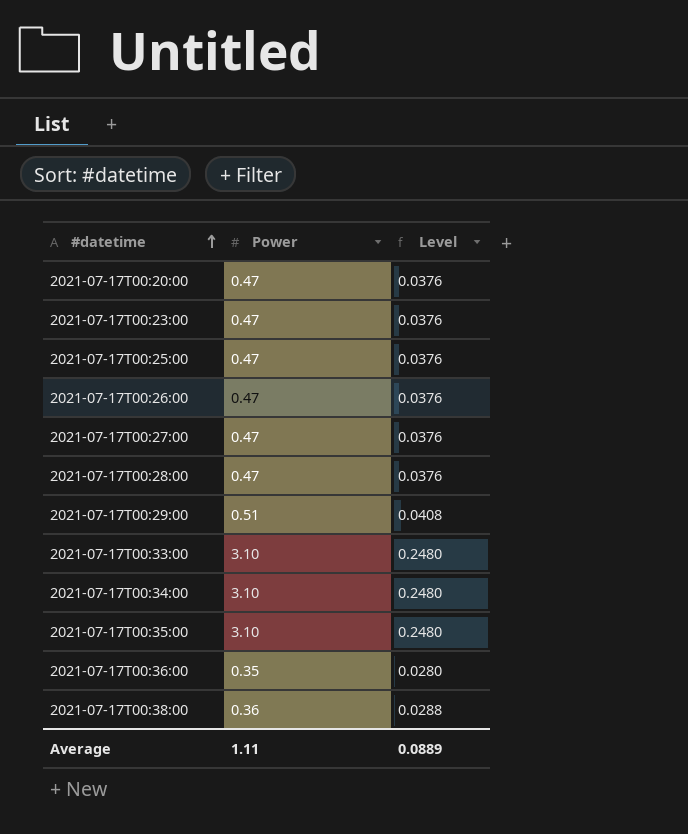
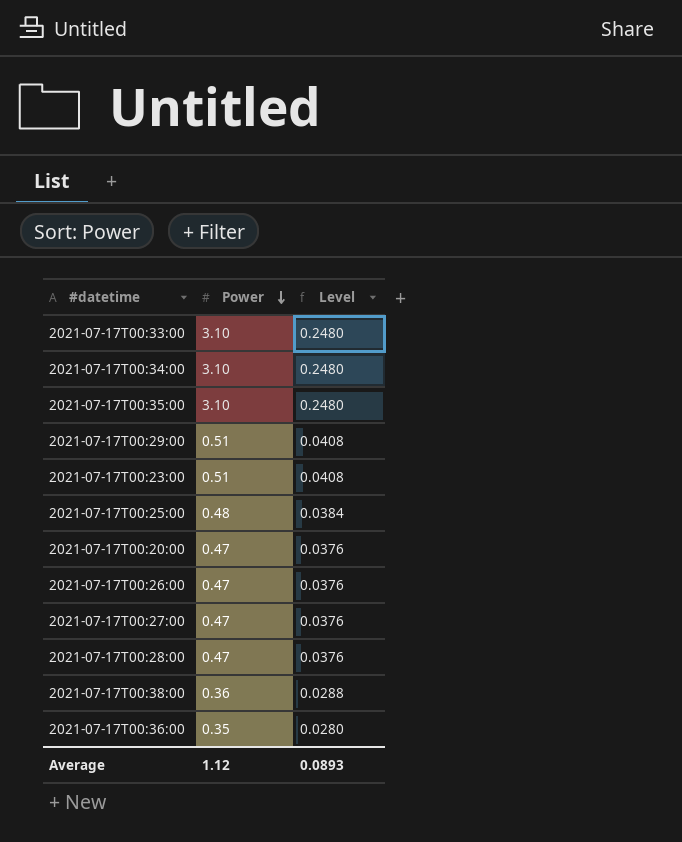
row order: #datetime ascending -> Power descending
2021-07-17T00:23:00 | Power: 0.47 -> 0.51
2021-07-17T00:23:00 | Level: 0.0376 -> 0.0408
2021-07-17T00:25:00 | Power: 0.47 -> 0.48
2021-07-17T00:25:00 | Level: 0.0376 -> 0.0384
Average | Power: 1.11 -> 1.12
Average | Level: 0.0889 -> 0.0893

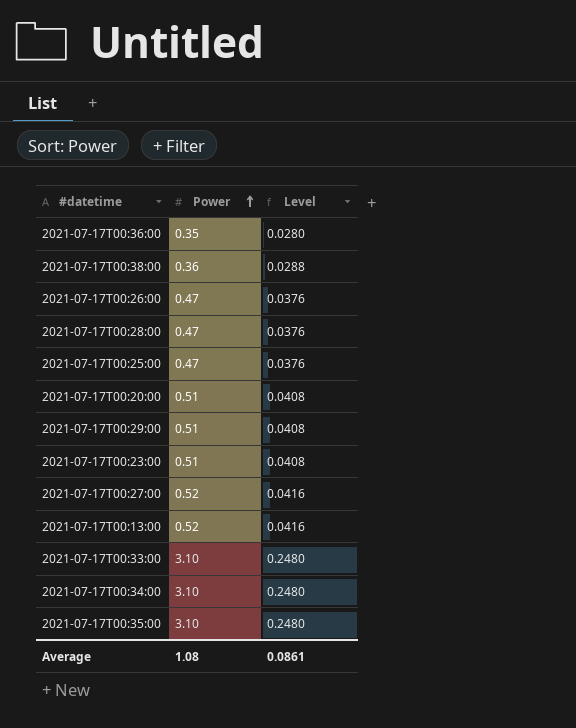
row order: Power descending -> Power ascending
2021-07-17T00:25:00 | Power: 0.48 -> 0.47
2021-07-17T00:25:00 | Level: 0.0384 -> 0.0376
2021-07-17T00:20:00 | Power: 0.47 -> 0.51
2021-07-17T00:20:00 | Level: 0.0376 -> 0.0408
2021-07-17T00:27:00 | Power: 0.47 -> 0.52
2021-07-17T00:27:00 | Level: 0.0376 -> 0.0416
row 2021-07-17T00:13:00: none -> 0.52 | 0.0416
Average | Power: 1.12 -> 1.08
Average | Level: 0.0893 -> 0.0861

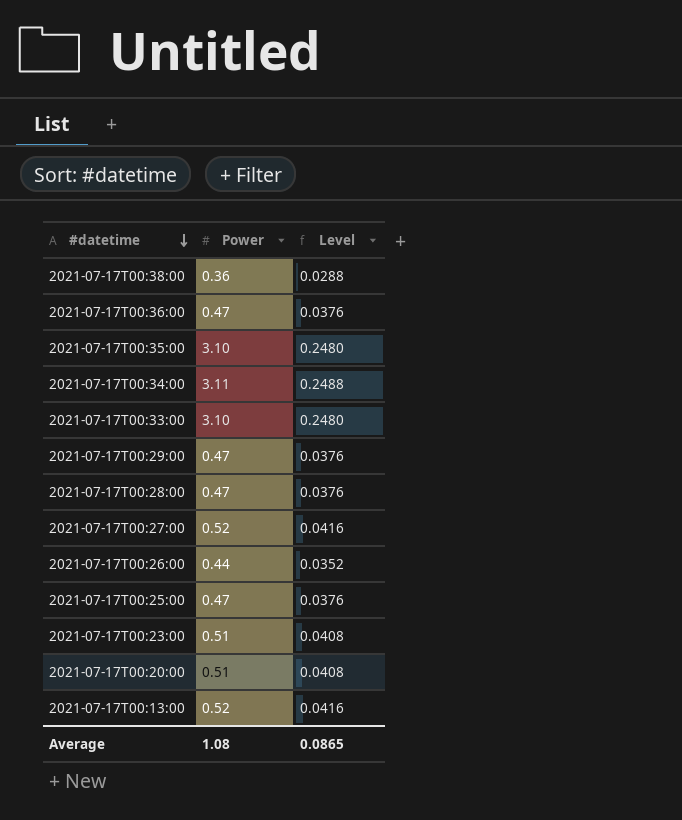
row order: Power ascending -> #datetime descending
2021-07-17T00:36:00 | Power: 0.35 -> 0.47
2021-07-17T00:36:00 | Level: 0.0280 -> 0.0376
2021-07-17T00:34:00 | Power: 3.10 -> 3.11
2021-07-17T00:34:00 | Level: 0.2480 -> 0.2488
2021-07-17T00:29:00 | Power: 0.51 -> 0.47
2021-07-17T00:29:00 | Level: 0.0408 -> 0.0376
2021-07-17T00:26:00 | Power: 0.47 -> 0.44
2021-07-17T00:26:00 | Level: 0.0376 -> 0.0352
Average | Level: 0.0861 -> 0.0865

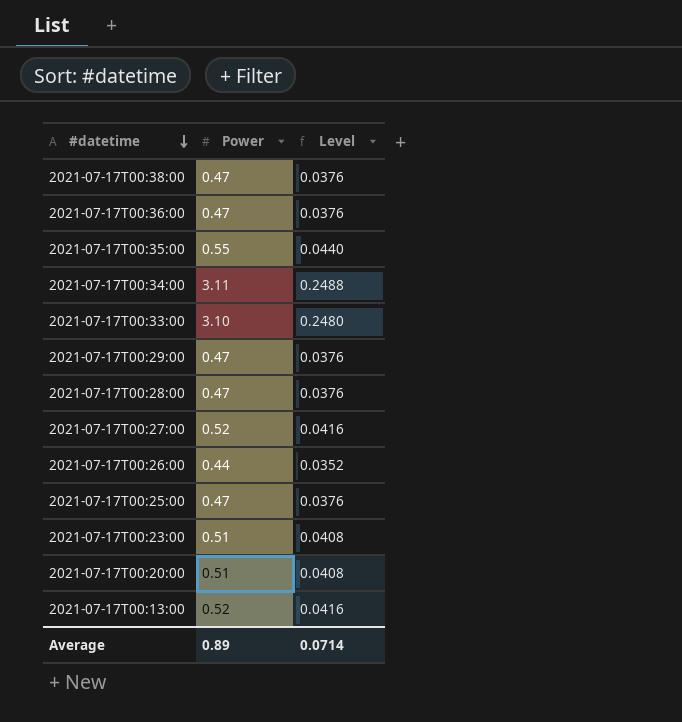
2021-07-17T00:38:00 | Power: 0.36 -> 0.47
2021-07-17T00:38:00 | Level: 0.0288 -> 0.0376
2021-07-17T00:35:00 | Power: 3.10 -> 0.55
2021-07-17T00:35:00 | Level: 0.2480 -> 0.0440
Average | Power: 1.08 -> 0.89
Average | Level: 0.0865 -> 0.0714

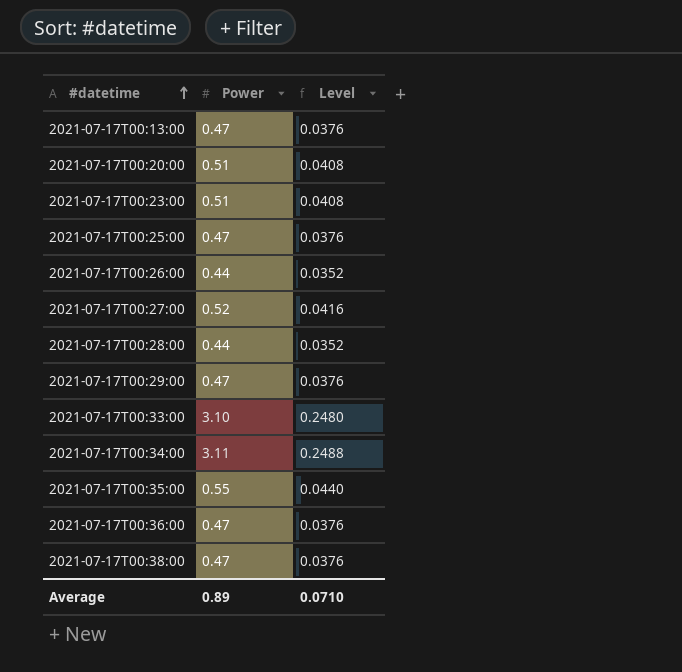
row order: #datetime descending -> #datetime ascending
2021-07-17T00:13:00 | Power: 0.52 -> 0.47
2021-07-17T00:13:00 | Level: 0.0416 -> 0.0376
2021-07-17T00:28:00 | Power: 0.47 -> 0.44
2021-07-17T00:28:00 | Level: 0.0376 -> 0.0352
Average | Level: 0.0714 -> 0.0710

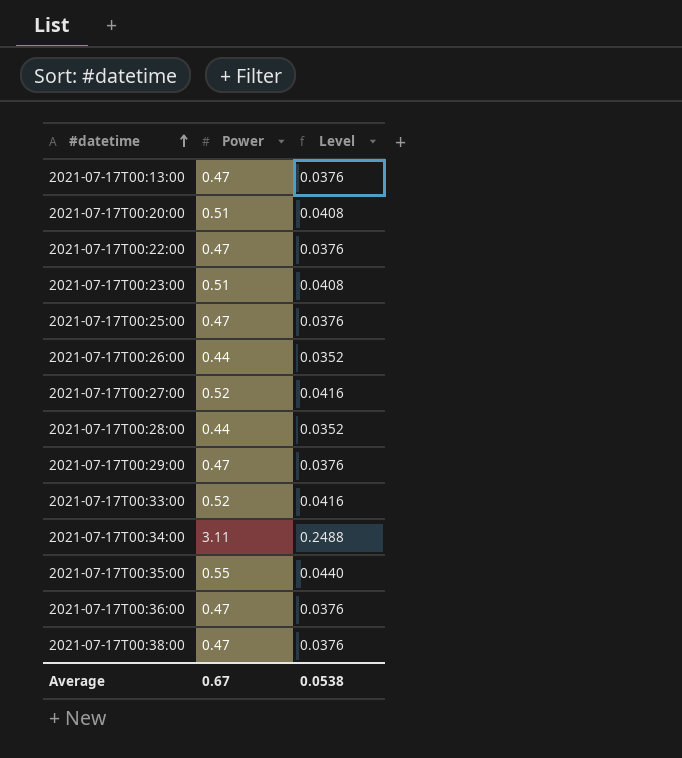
row 2021-07-17T00:22:00: none -> 0.47 | 0.0376
2021-07-17T00:33:00 | Power: 3.10 -> 0.52
2021-07-17T00:33:00 | Level: 0.2480 -> 0.0416
Average | Power: 0.89 -> 0.67
Average | Level: 0.0710 -> 0.0538

